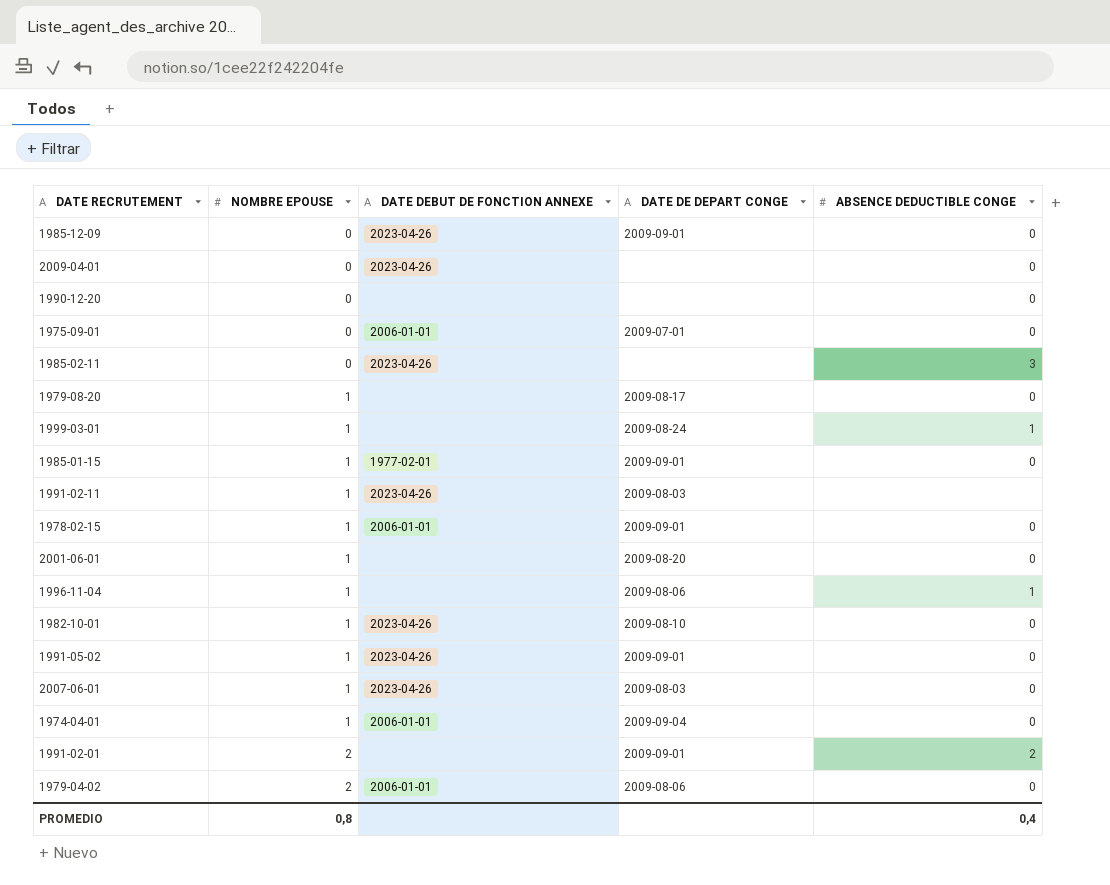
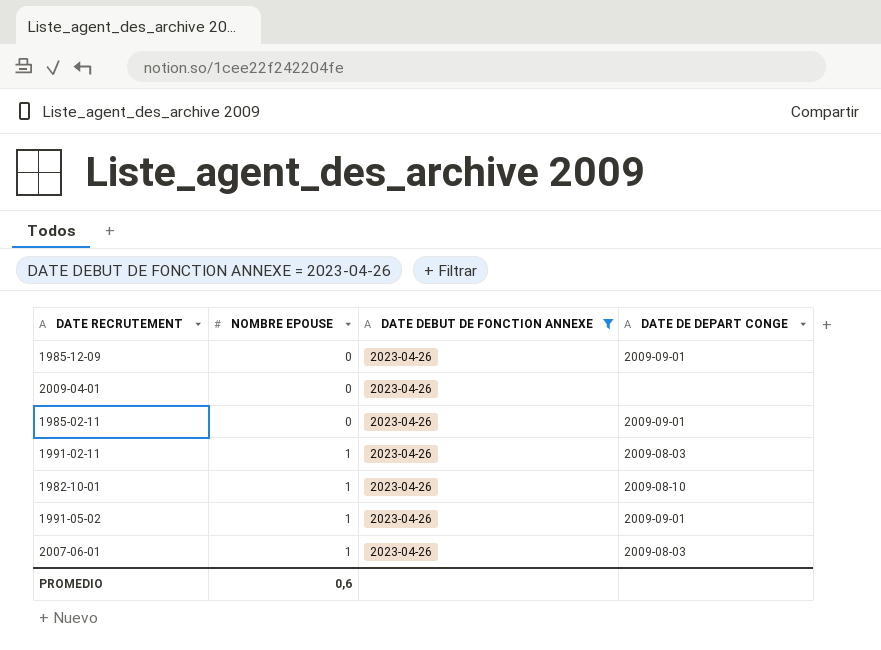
filter: none -> DATE DEBUT DE FONCTION ANNEXE = 2023-04-26
column ABSENCE DEDUCTIBLE CONGE | position: 5 -> none
1985-02-11 | DATE DE DEPART CONGE: none -> 2009-09-01
PROMEDIO | NOMBRE EPOUSE: 0,8 -> 0,6

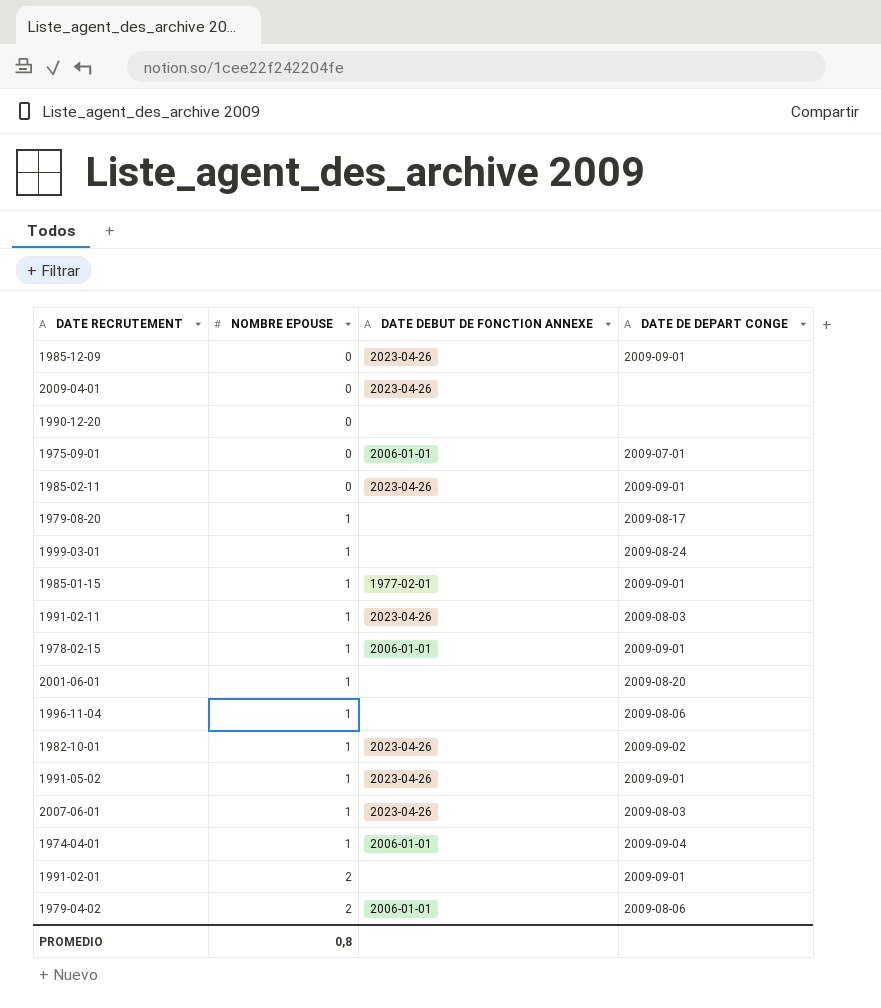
filter: DATE DEBUT DE FONCTION ANNEXE = 2023-04-26 -> none
1982-10-01 | DATE DE DEPART CONGE: 2009-08-10 -> 2009-09-02
PROMEDIO | NOMBRE EPOUSE: 0,6 -> 0,8

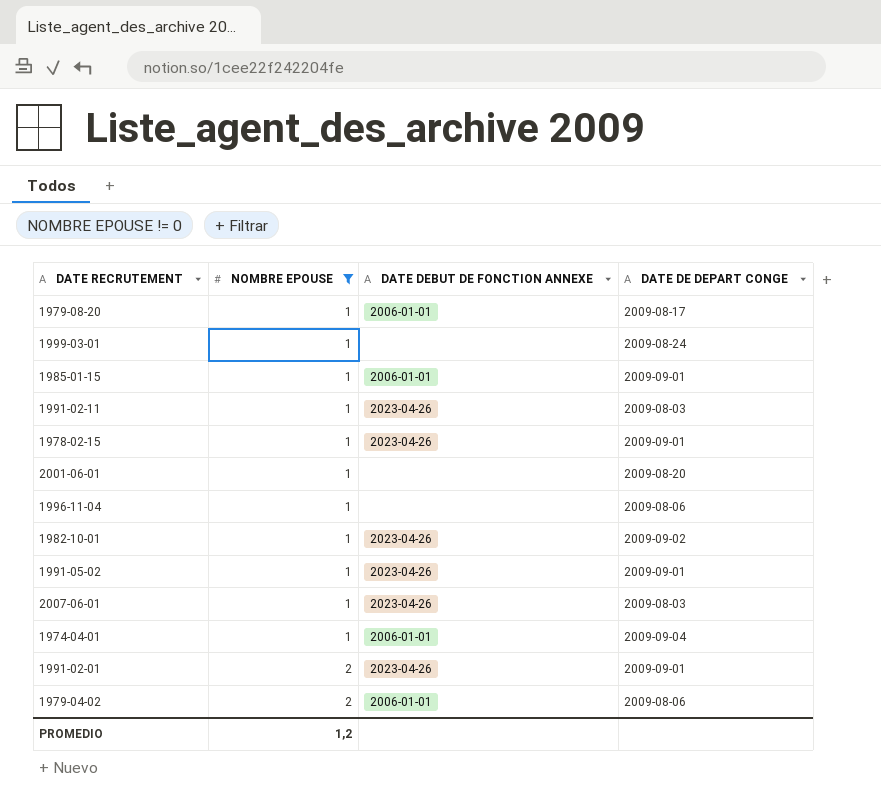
filter: none -> NOMBRE EPOUSE != 0
1979-08-20 | DATE DEBUT DE FONCTION ANNEXE: none -> 2006-01-01
1985-01-15 | DATE DEBUT DE FONCTION ANNEXE: 1977-02-01 -> 2006-01-01
1978-02-15 | DATE DEBUT DE FONCTION ANNEXE: 2006-01-01 -> 2023-04-26
1991-02-01 | DATE DEBUT DE FONCTION ANNEXE: none -> 2023-04-26
PROMEDIO | NOMBRE EPOUSE: 0,8 -> 1,2

